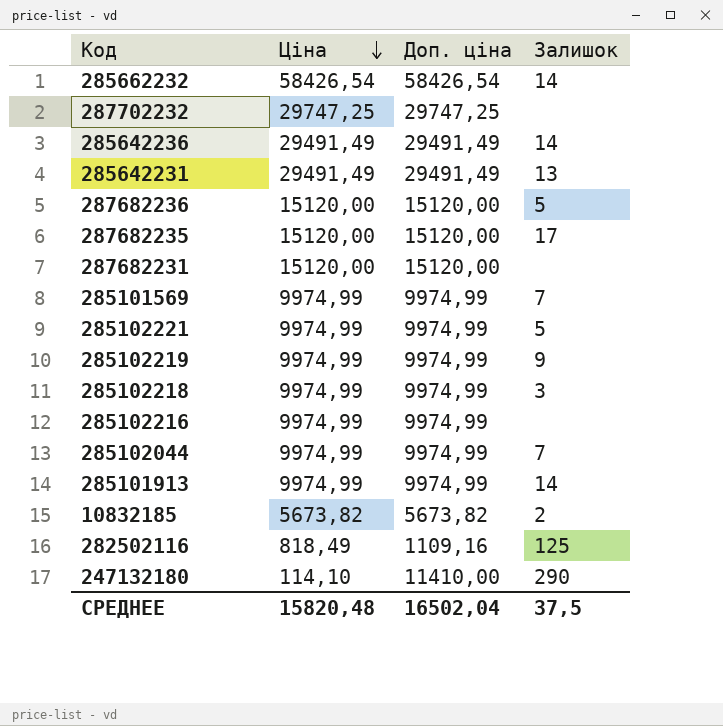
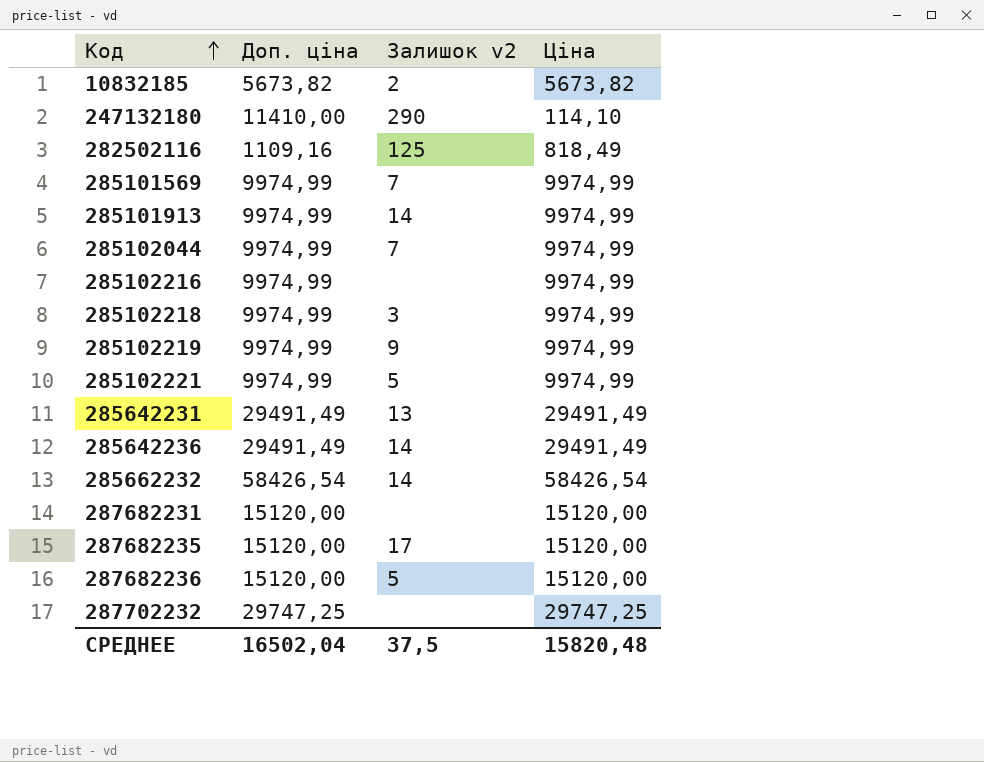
row order: Ціна descending -> Код ascending
column name: Залишок -> Залишок v2
column Ціна | position: 2 -> 4

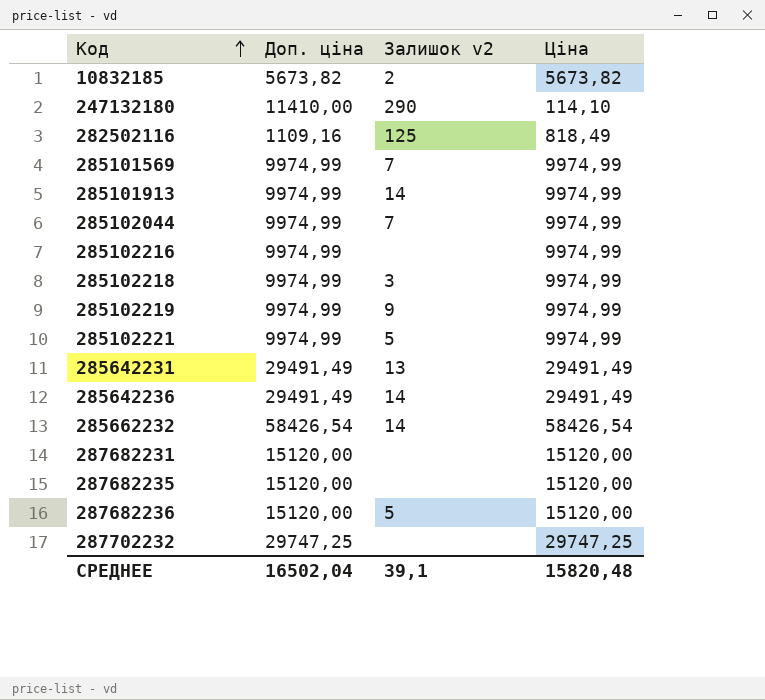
287682235 | Залишок v2: 17 -> none
СРЕДНЕЕ | Залишок v2: 37,5 -> 39,1

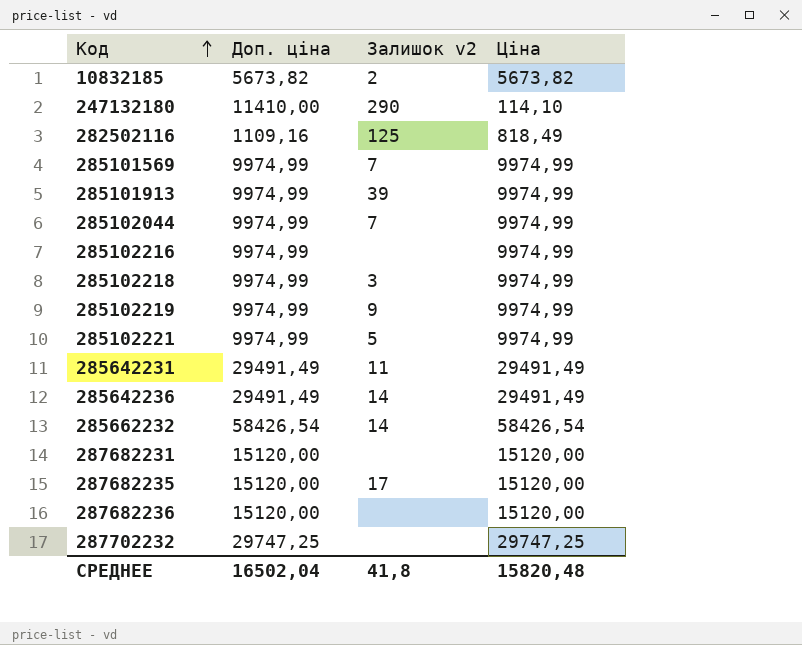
285101913 | Залишок v2: 14 -> 39
285642231 | Залишок v2: 13 -> 11
287682235 | Залишок v2: none -> 17
287682236 | Залишок v2: 5 -> none
СРЕДНЕЕ | Залишок v2: 39,1 -> 41,8

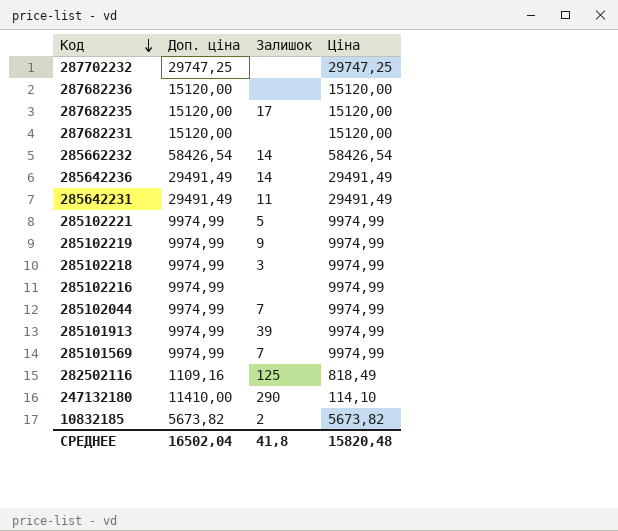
row order: Код ascending -> Код descending
column name: Залишок v2 -> Залишок

